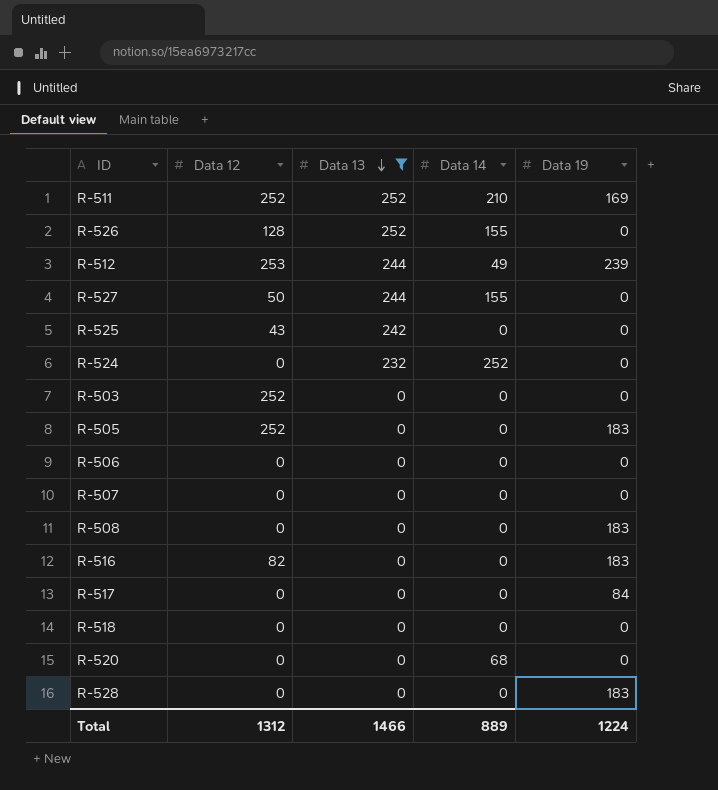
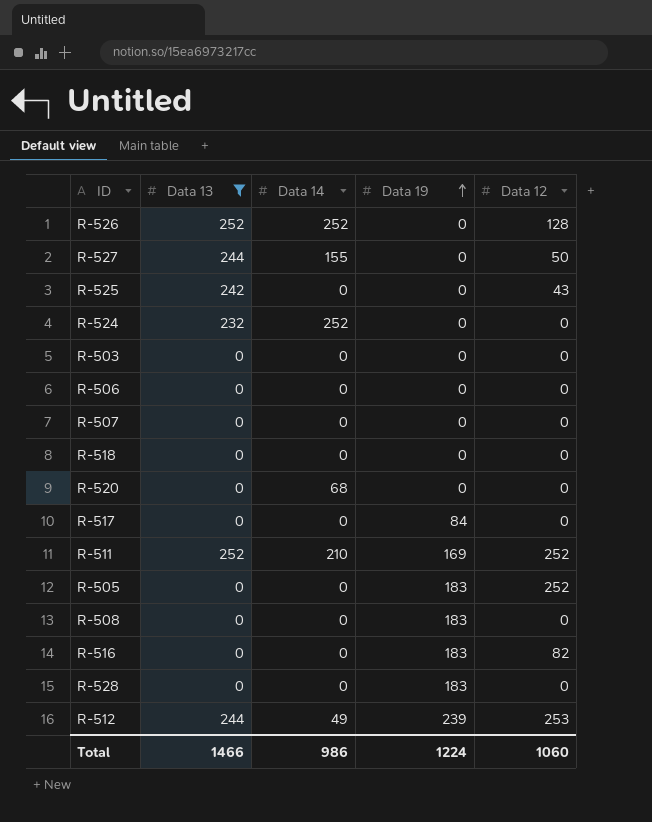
row order: Data 13 descending -> Data 19 ascending
column Data 12 | position: 2 -> 5
R-526 | Data 14: 155 -> 252
R-503 | Data 12: 252 -> 0
Total | Data 14: 889 -> 986
Total | Data 12: 1312 -> 1060

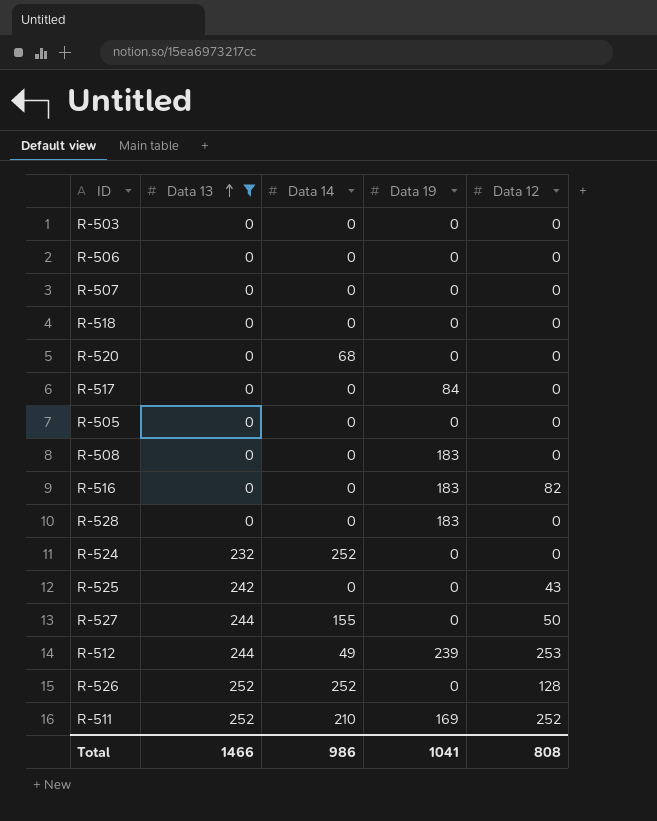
row order: Data 19 ascending -> Data 13 ascending
R-505 | Data 19: 183 -> 0
R-505 | Data 12: 252 -> 0
Total | Data 19: 1224 -> 1041
Total | Data 12: 1060 -> 808

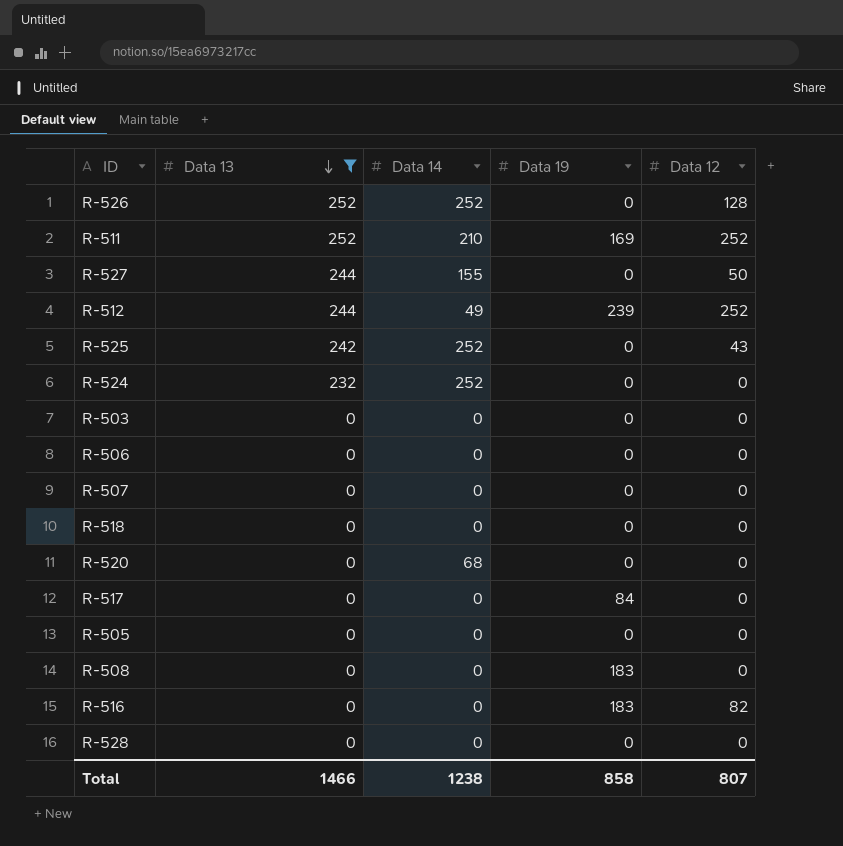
row order: Data 13 ascending -> Data 13 descending
R-512 | Data 12: 253 -> 252
R-525 | Data 14: 0 -> 252
R-528 | Data 19: 183 -> 0
Total | Data 14: 986 -> 1238
Total | Data 19: 1041 -> 858
Total | Data 12: 808 -> 807

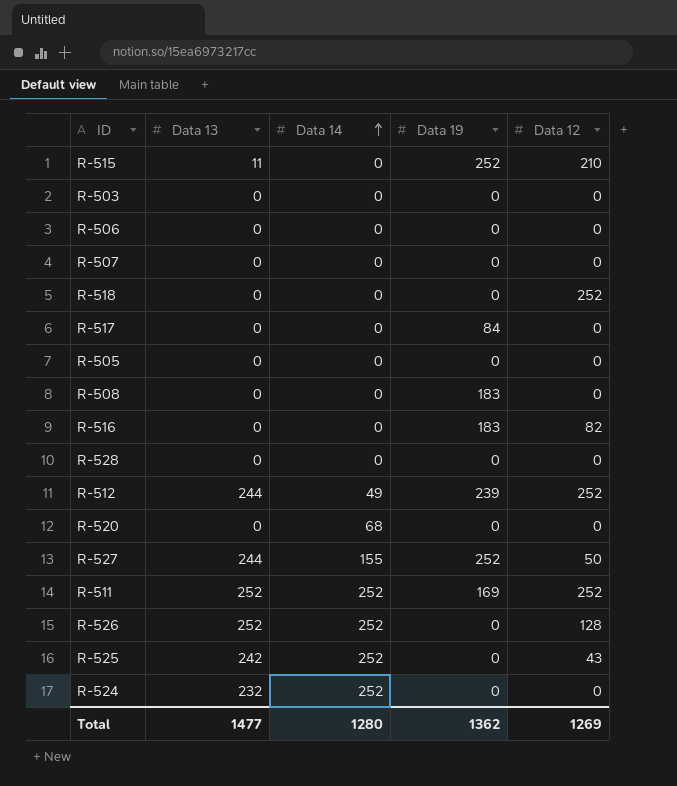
filter: Data 13 != 11 -> none
row order: Data 13 descending -> Data 14 ascending
R-518 | Data 12: 0 -> 252
R-527 | Data 19: 0 -> 252
R-511 | Data 14: 210 -> 252
Total | Data 13: 1466 -> 1477
Total | Data 14: 1238 -> 1280
Total | Data 19: 858 -> 1362
Total | Data 12: 807 -> 1269

